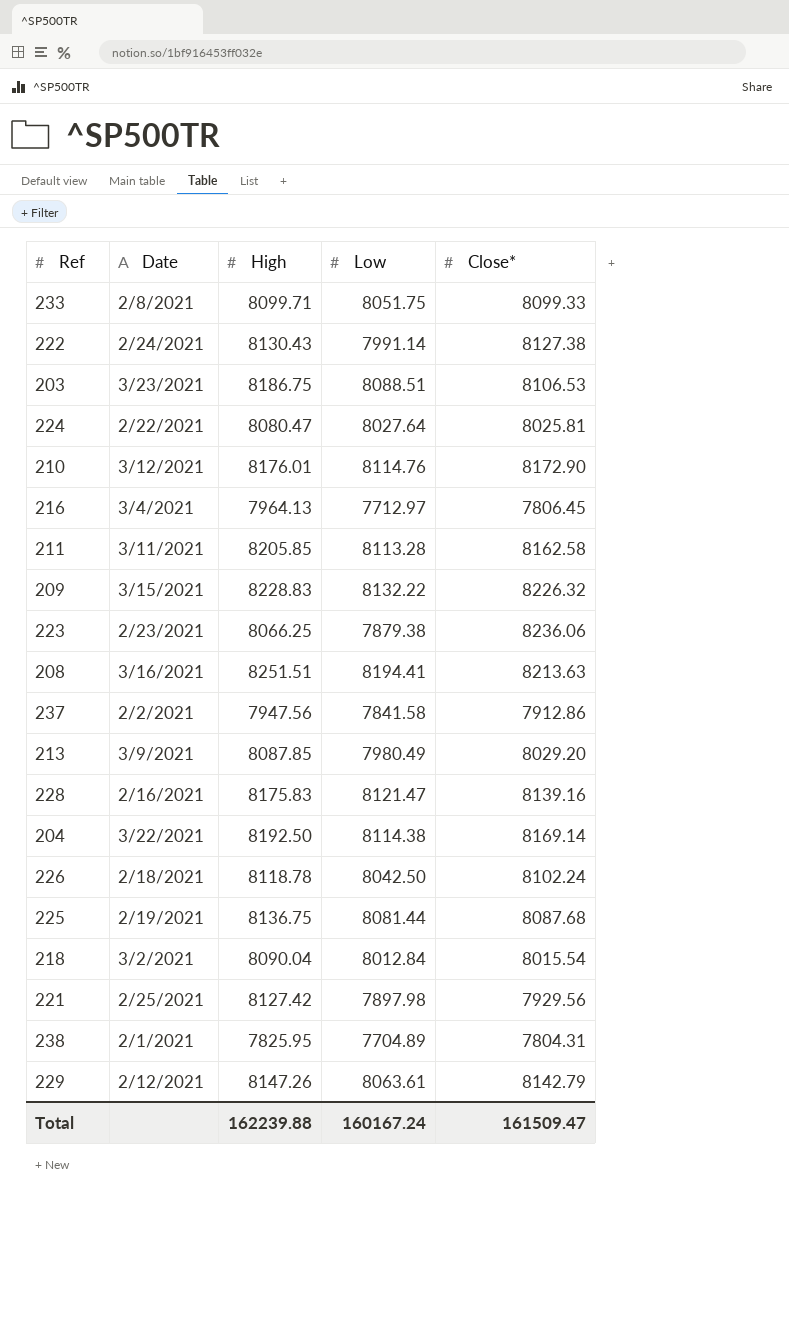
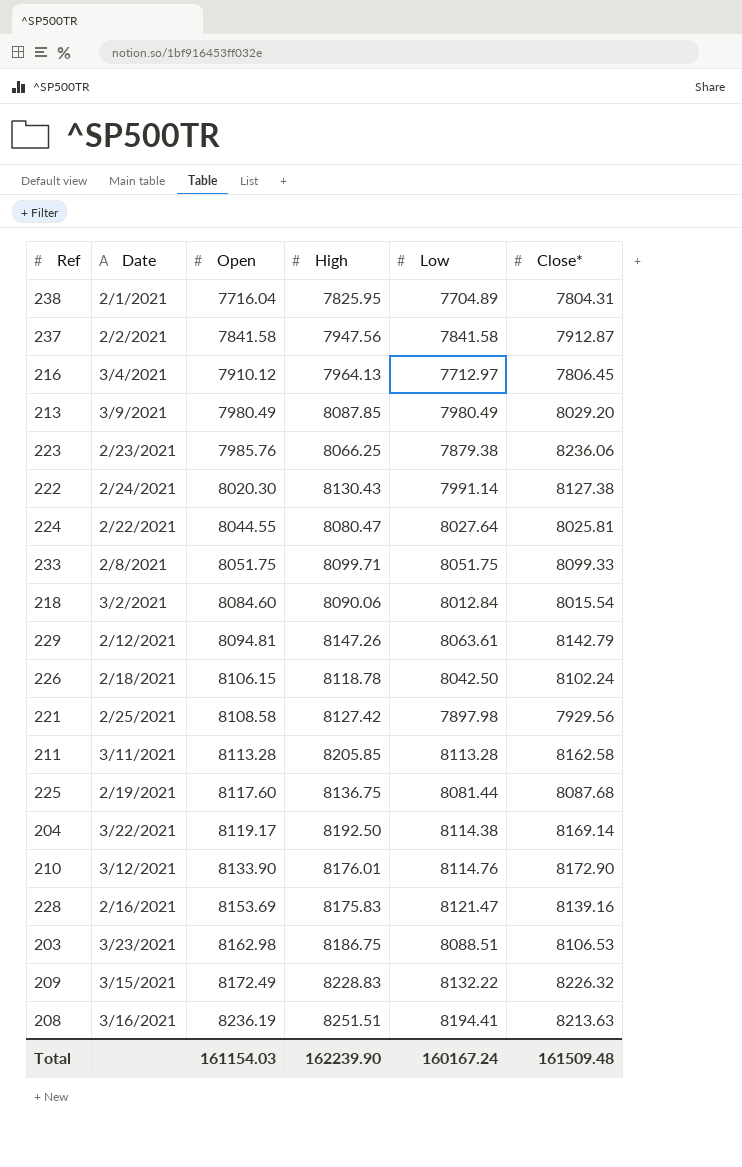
row order: none -> Open ascending
column Open | position: none -> 3
237 | Close*: 7912.86 -> 7912.87
218 | High: 8090.04 -> 8090.06
Total | High: 162239.88 -> 162239.90
Total | Close*: 161509.47 -> 161509.48

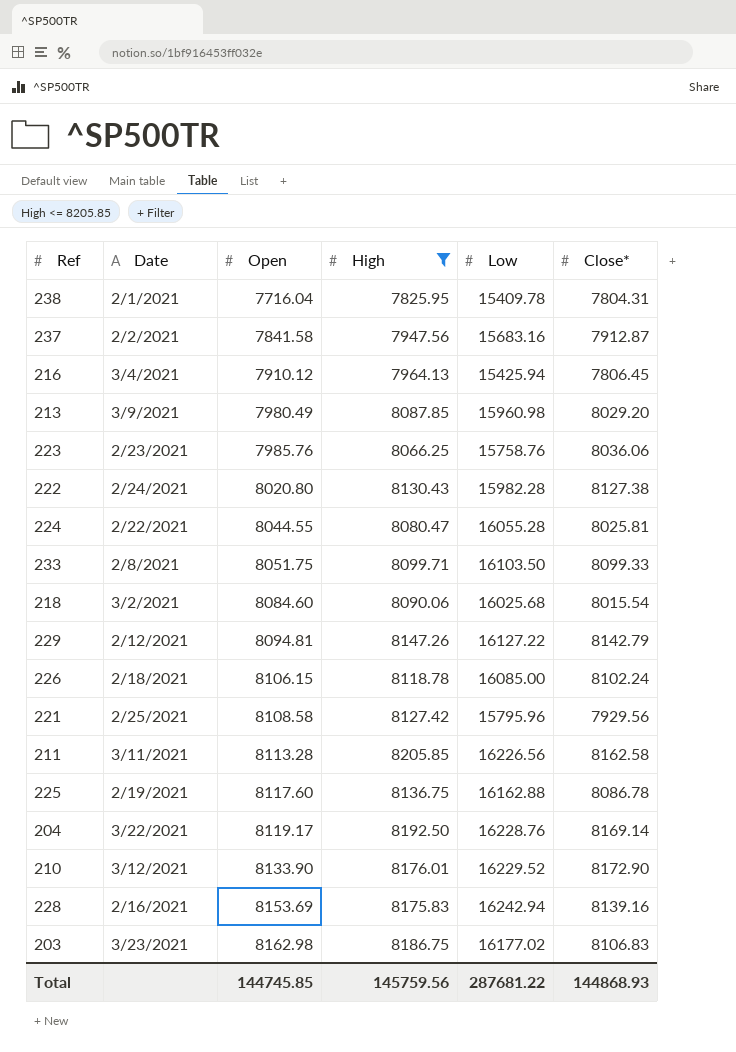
filter: none -> High <= 8205.85
238 | Low: 7704.89 -> 15409.78
237 | Low: 7841.58 -> 15683.16
216 | Low: 7712.97 -> 15425.94
213 | Low: 7980.49 -> 15960.98
223 | Low: 7879.38 -> 15758.76
223 | Close*: 8236.06 -> 8036.06
222 | Open: 8020.30 -> 8020.80
222 | Low: 7991.14 -> 15982.28
224 | Low: 8027.64 -> 16055.28
233 | Low: 8051.75 -> 16103.50
218 | Low: 8012.84 -> 16025.68
229 | Low: 8063.61 -> 16127.22
226 | Low: 8042.50 -> 16085.00
221 | Low: 7897.98 -> 15795.96
211 | Low: 8113.28 -> 16226.56
225 | Low: 8081.44 -> 16162.88
225 | Close*: 8087.68 -> 8086.78
204 | Low: 8114.38 -> 16228.76
210 | Low: 8114.76 -> 16229.52
228 | Low: 8121.47 -> 16242.94
203 | Low: 8088.51 -> 16177.02
203 | Close*: 8106.53 -> 8106.83
Total | Open: 161154.03 -> 144745.85
Total | High: 162239.90 -> 145759.56
Total | Low: 160167.24 -> 287681.22
Total | Close*: 161509.48 -> 144868.93

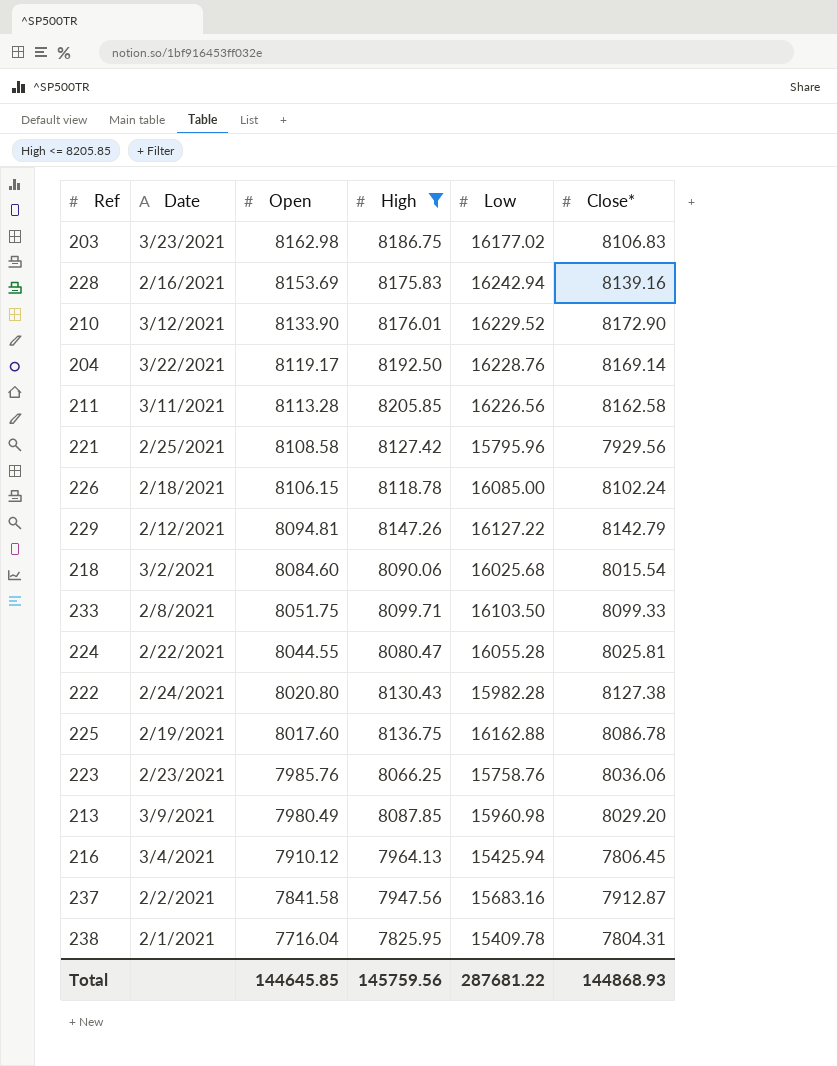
row order: Open ascending -> Open descending
225 | Open: 8117.60 -> 8017.60
Total | Open: 144745.85 -> 144645.85

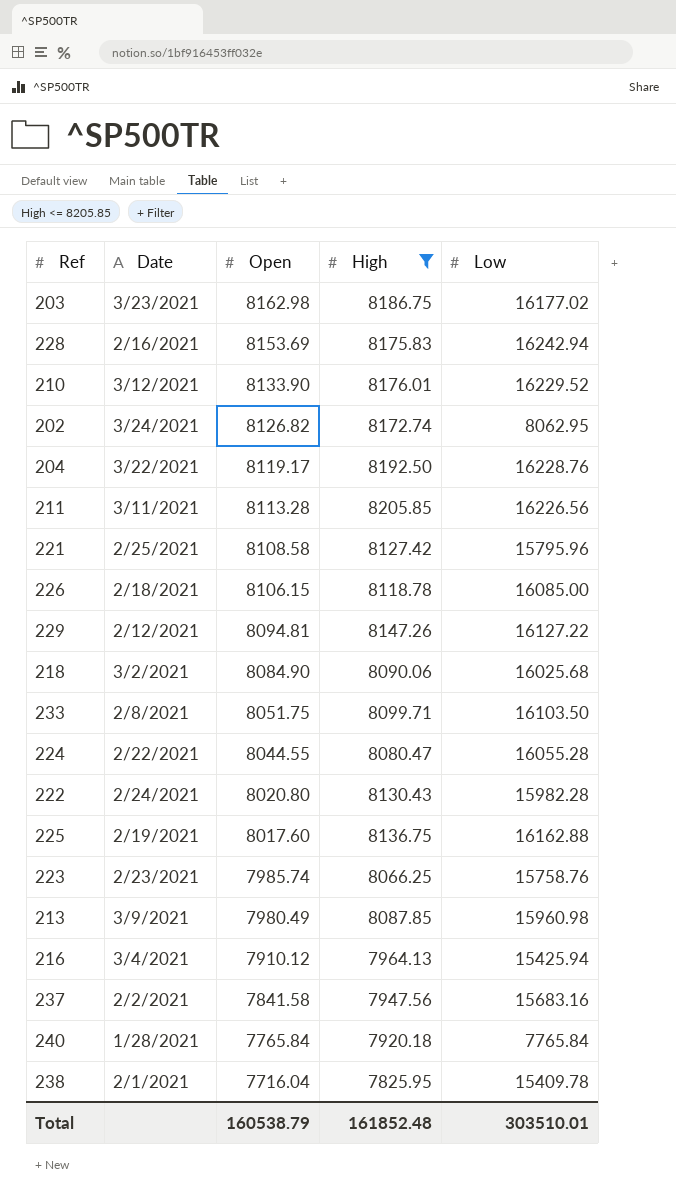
column Close* | position: 6 -> none
row 202: none -> 3/24/2021 | 8126.82 | 8172.74 | 8062.95
218 | Open: 8084.60 -> 8084.90
223 | Open: 7985.76 -> 7985.74
row 240: none -> 1/28/2021 | 7765.84 | 7920.18 | 7765.84
Total | Open: 144645.85 -> 160538.79
Total | High: 145759.56 -> 161852.48
Total | Low: 287681.22 -> 303510.01

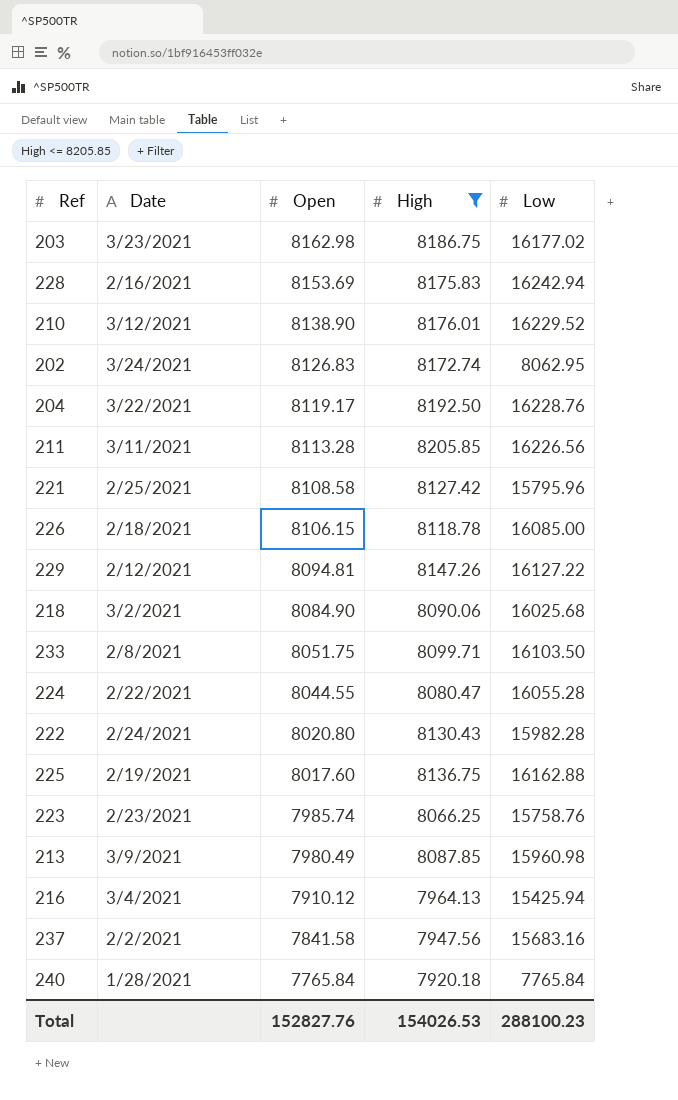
row 238: 2/1/2021 | 7716.04 | 7825.95 | 15409.78 -> none
210 | Open: 8133.90 -> 8138.90
202 | Open: 8126.82 -> 8126.83
Total | Open: 160538.79 -> 152827.76
Total | High: 161852.48 -> 154026.53
Total | Low: 303510.01 -> 288100.23

